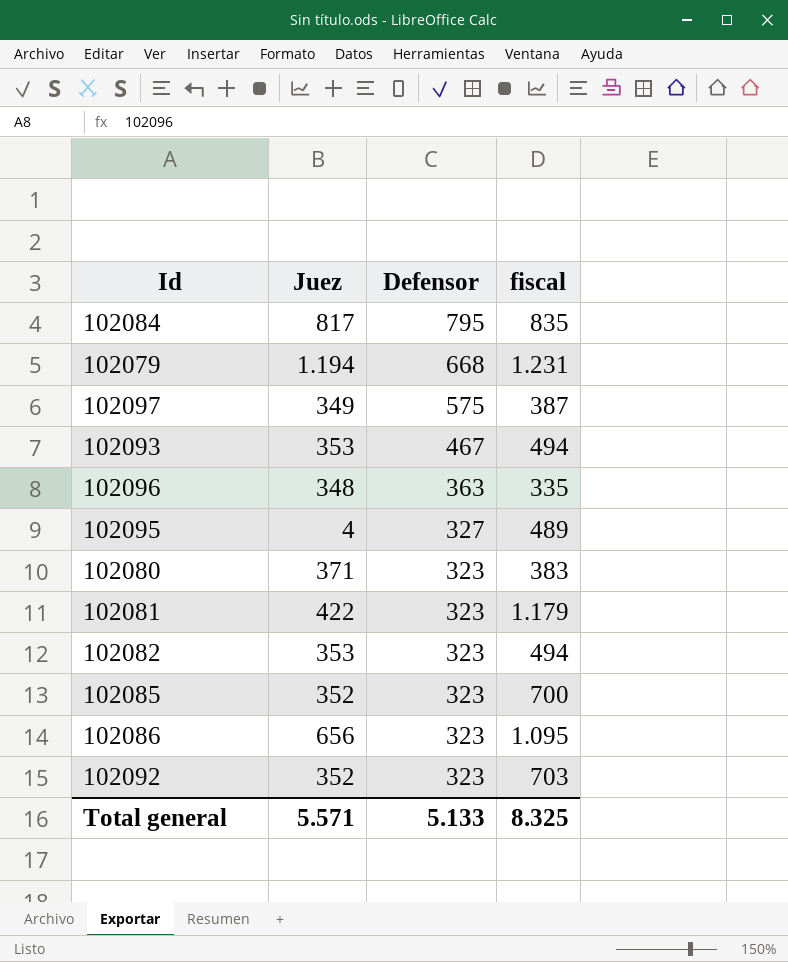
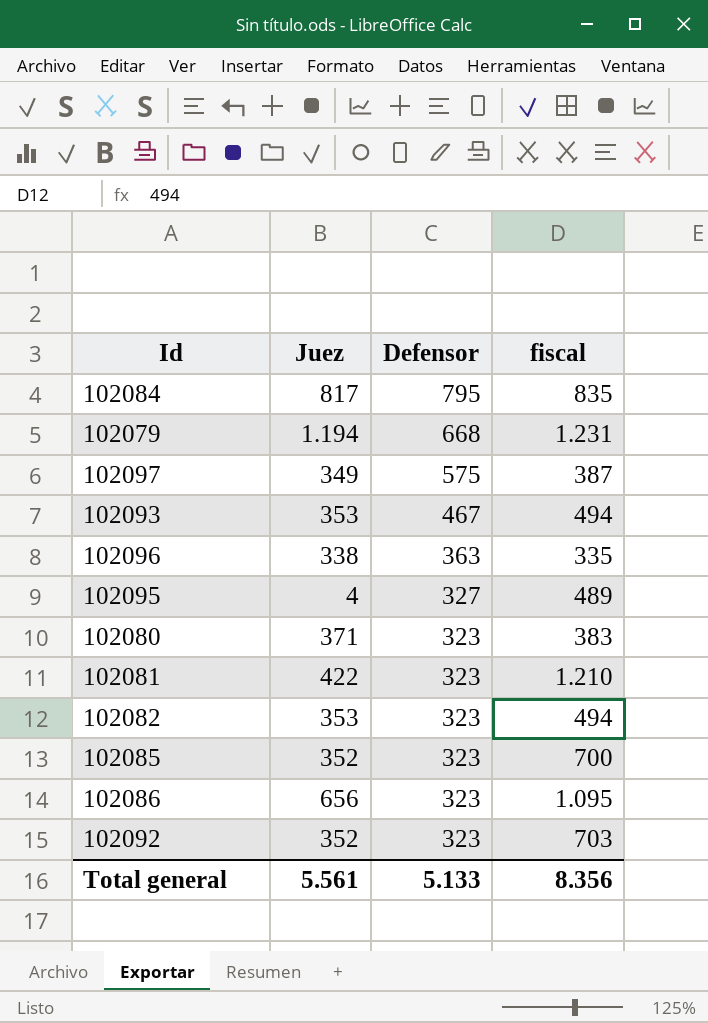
102096 | Juez: 348 -> 338
102081 | fiscal: 1.179 -> 1.210
Total general | Juez: 5.571 -> 5.561
Total general | fiscal: 8.325 -> 8.356

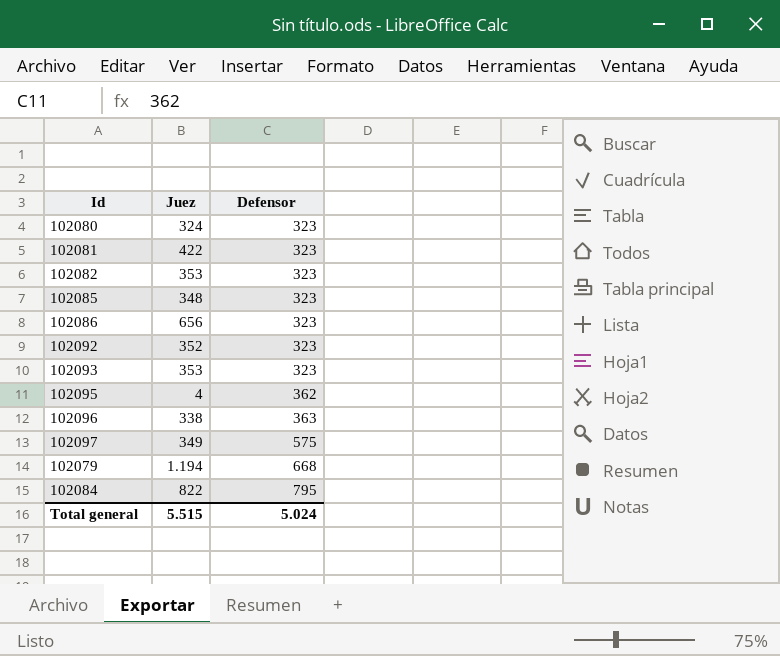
row order: Defensor descending -> Defensor ascending
column fiscal | position: 4 -> none
102080 | Juez: 371 -> 324
102085 | Juez: 352 -> 348
102093 | Defensor: 467 -> 323
102095 | Defensor: 327 -> 362
102084 | Juez: 817 -> 822
Total general | Juez: 5.561 -> 5.515
Total general | Defensor: 5.133 -> 5.024

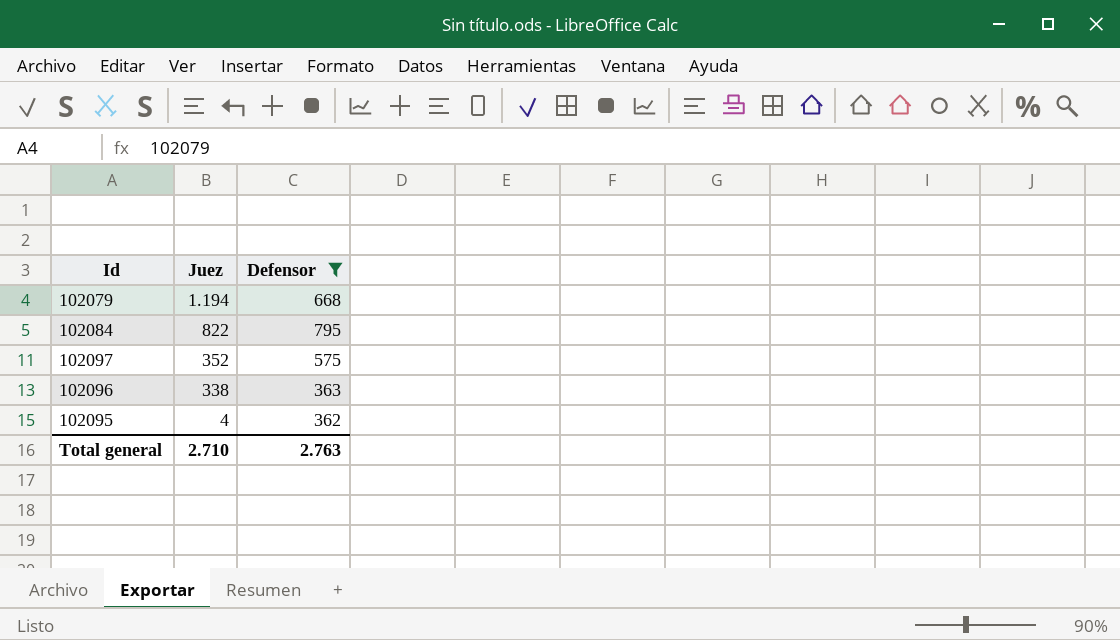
filter: none -> Defensor != 323
row order: Defensor ascending -> Juez descending
102097 | Juez: 349 -> 352
Total general | Juez: 5.515 -> 2.710
Total general | Defensor: 5.024 -> 2.763

